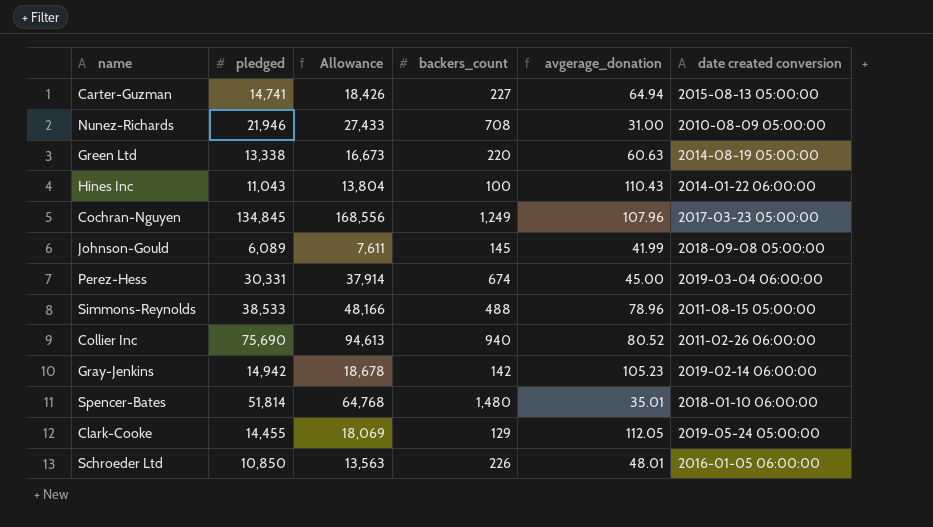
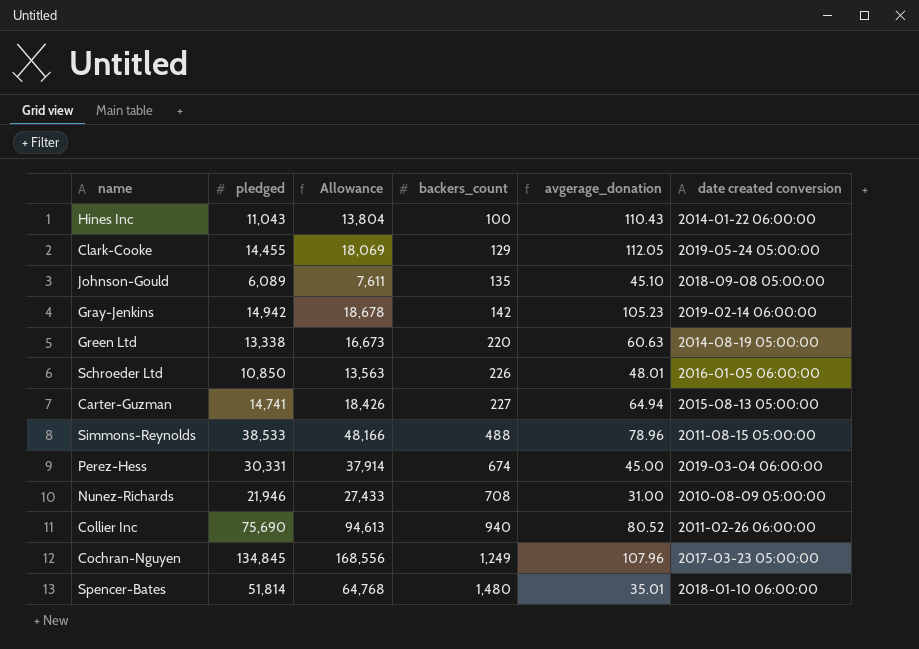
row order: none -> backers_count ascending
Johnson-Gould | backers_count: 145 -> 135
Johnson-Gould | avgerage_donation: 41.99 -> 45.10

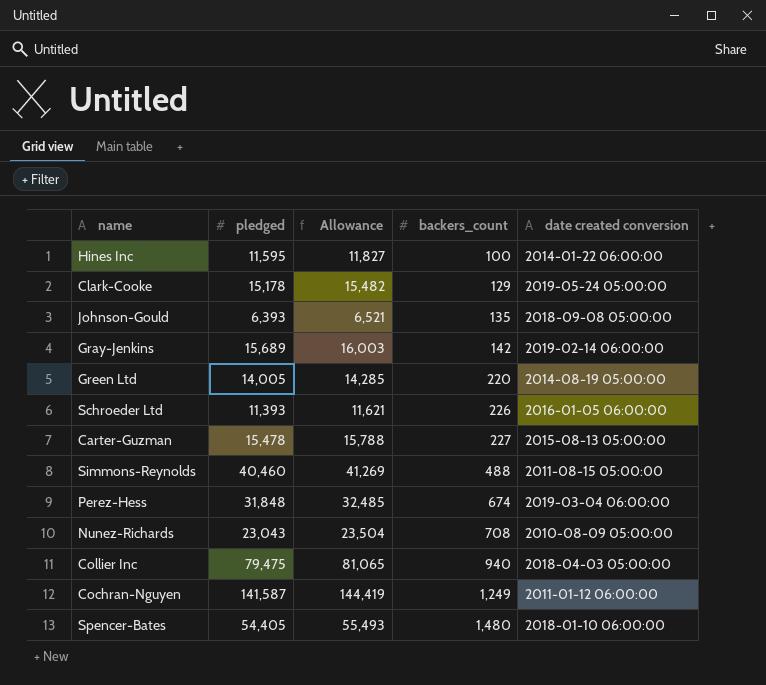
column avgerage_donation | formula: [pledged] / [backers_count] -> none
column Allowance | formula: [pledged] * 1.25 -> [pledged] * 1.02
Hines Inc | pledged: 11,043 -> 11,595
Clark-Cooke | pledged: 14,455 -> 15,178
Johnson-Gould | pledged: 6,089 -> 6,393
Gray-Jenkins | pledged: 14,942 -> 15,689
Green Ltd | pledged: 13,338 -> 14,005
Schroeder Ltd | pledged: 10,850 -> 11,393
Carter-Guzman | pledged: 14,741 -> 15,478
Simmons-Reynolds | pledged: 38,533 -> 40,460
Perez-Hess | pledged: 30,331 -> 31,848
Nunez-Richards | pledged: 21,946 -> 23,043
Collier Inc | pledged: 75,690 -> 79,475
Collier Inc | date created conversion: 2011-02-26 06:00:00 -> 2018-04-03 05:00:00
Cochran-Nguyen | pledged: 134,845 -> 141,587
Cochran-Nguyen | date created conversion: 2017-03-23 05:00:00 -> 2011-01-12 06:00:00
Spencer-Bates | pledged: 51,814 -> 54,405

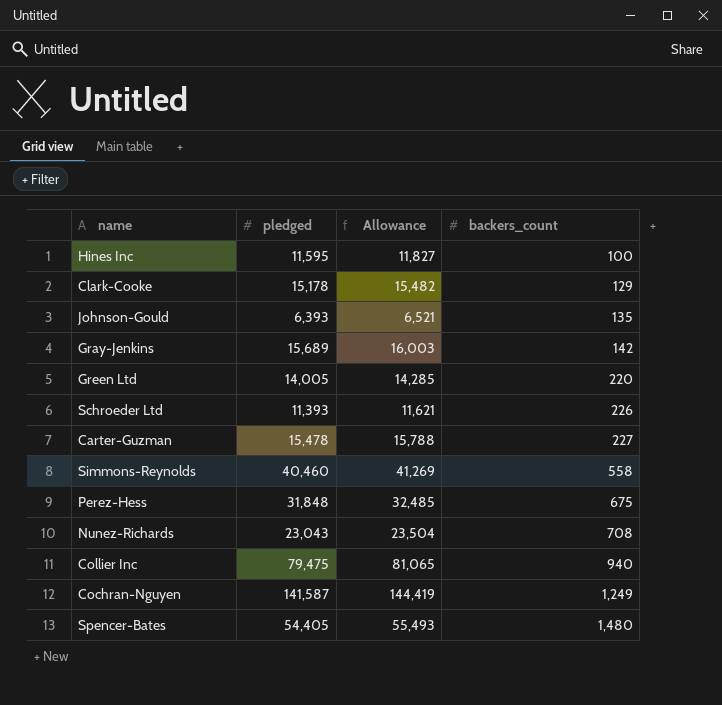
column date created conversion | position: 5 -> none
Simmons-Reynolds | backers_count: 488 -> 558
Perez-Hess | backers_count: 674 -> 675

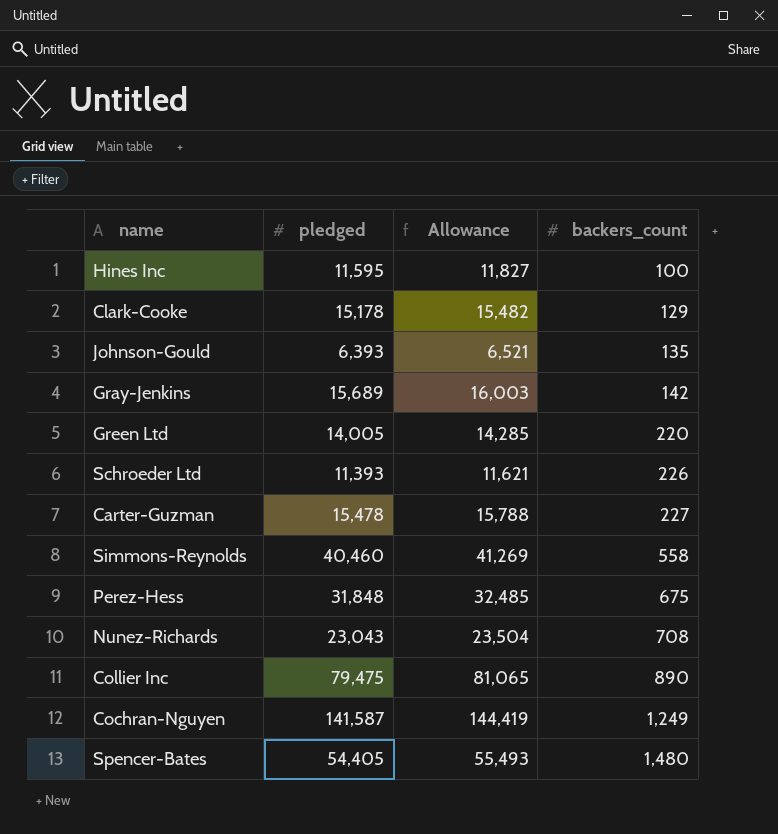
Collier Inc | backers_count: 940 -> 890

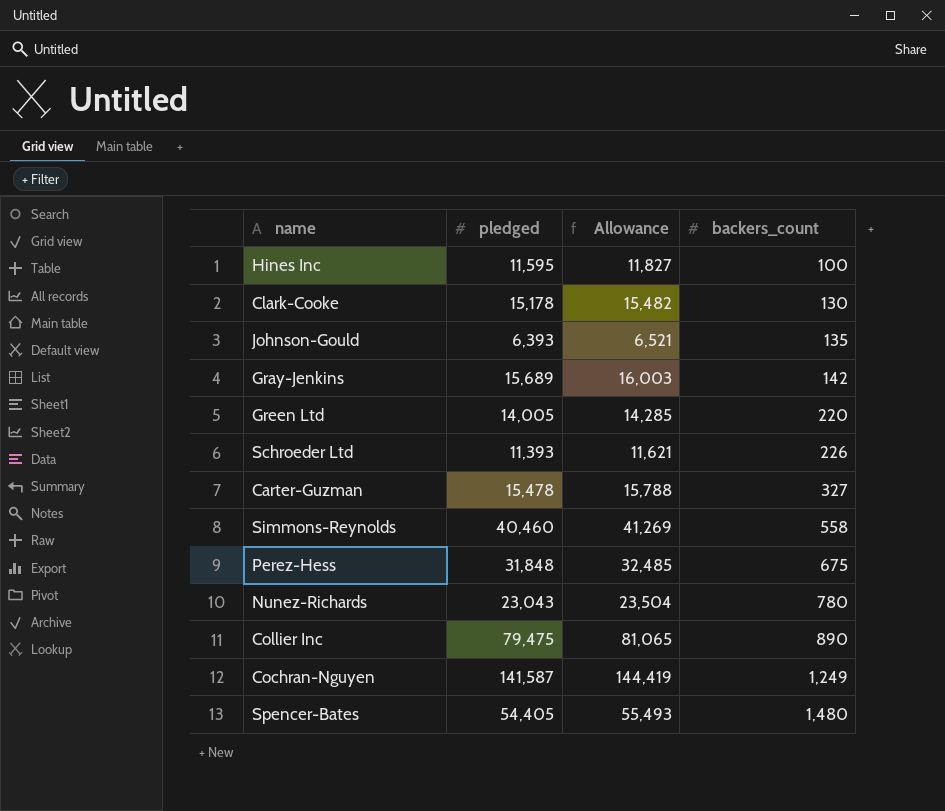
Clark-Cooke | backers_count: 129 -> 130
Carter-Guzman | backers_count: 227 -> 327
Nunez-Richards | backers_count: 708 -> 780

